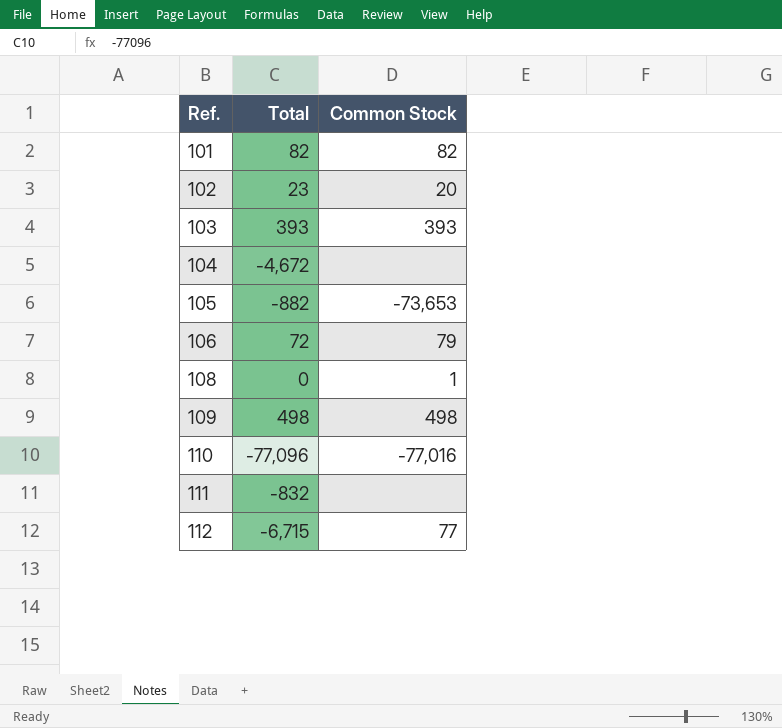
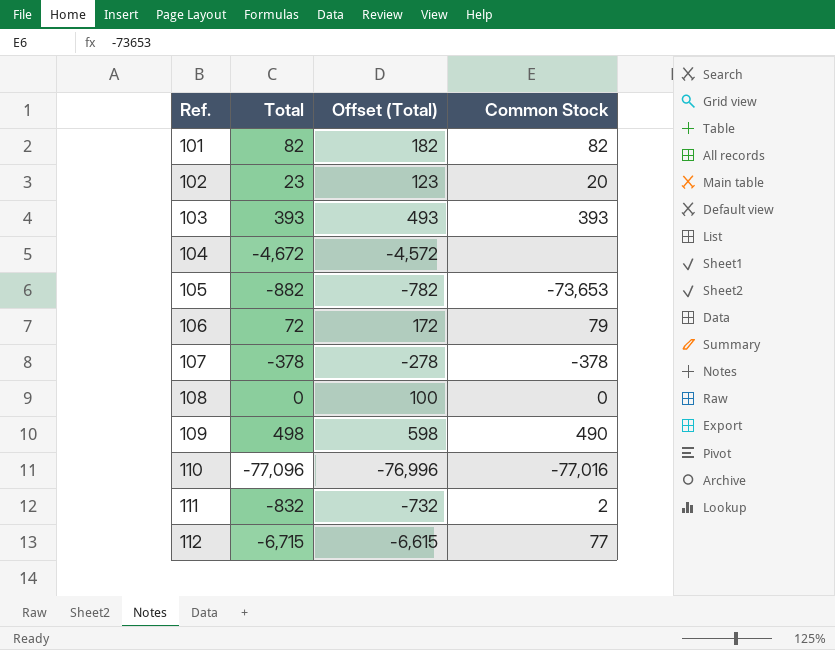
column Offset (Total) | formula: none -> [Total] + 100
row 107: none -> -378 | -278 | -378
108 | Common Stock: 1 -> 0
109 | Common Stock: 498 -> 490
111 | Common Stock: none -> 2

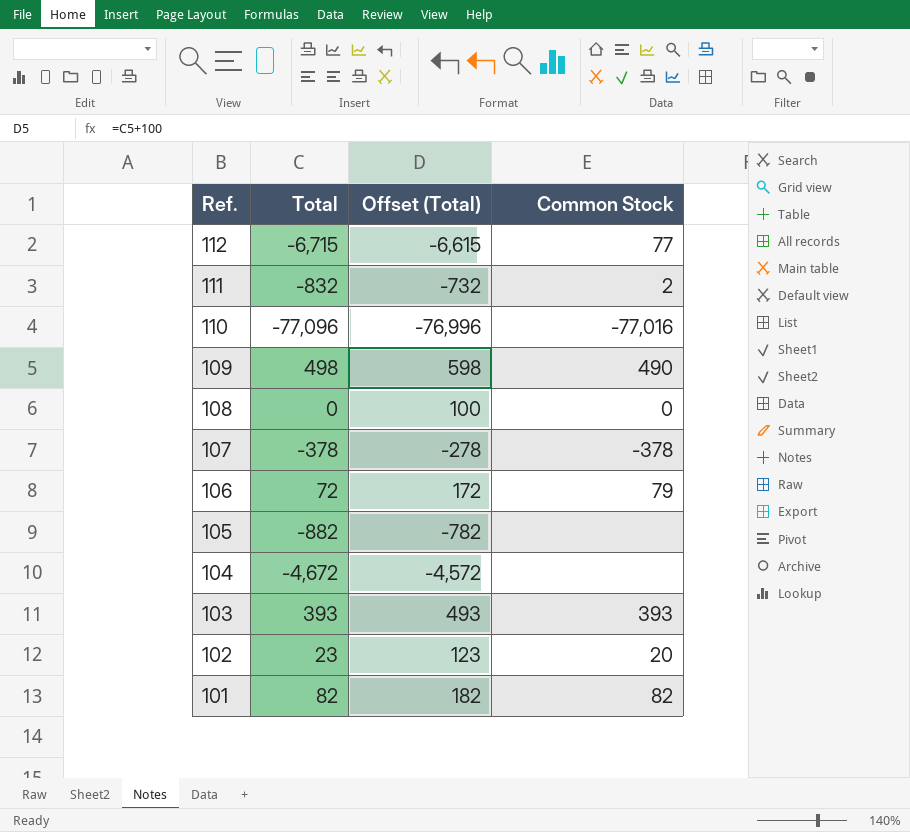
row order: Ref. ascending -> Ref. descending
105 | Common Stock: -73,653 -> none

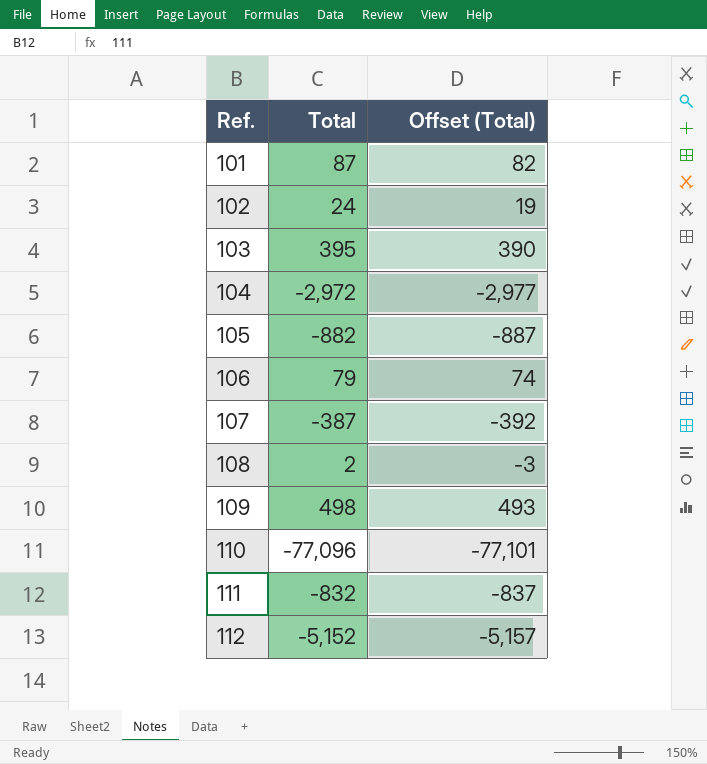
row order: Ref. descending -> Ref. ascending
column Common Stock | position: 4 -> none
column Offset (Total) | formula: [Total] + 100 -> [Total] - 5
101 | Total: 82 -> 87
102 | Total: 23 -> 24
103 | Total: 393 -> 395
104 | Total: -4,672 -> -2,972
106 | Total: 72 -> 79
107 | Total: -378 -> -387
108 | Total: 0 -> 2
112 | Total: -6,715 -> -5,152

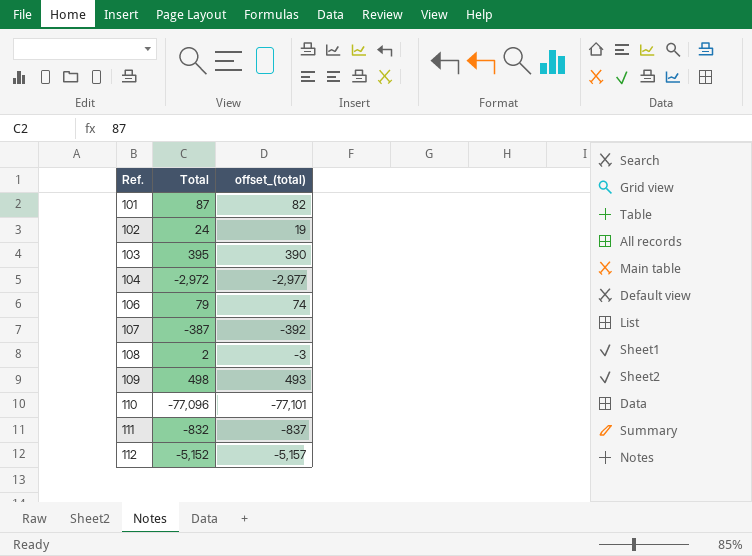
column name: Offset (Total) -> offset_(total)
row 105: -882 | -887 -> none

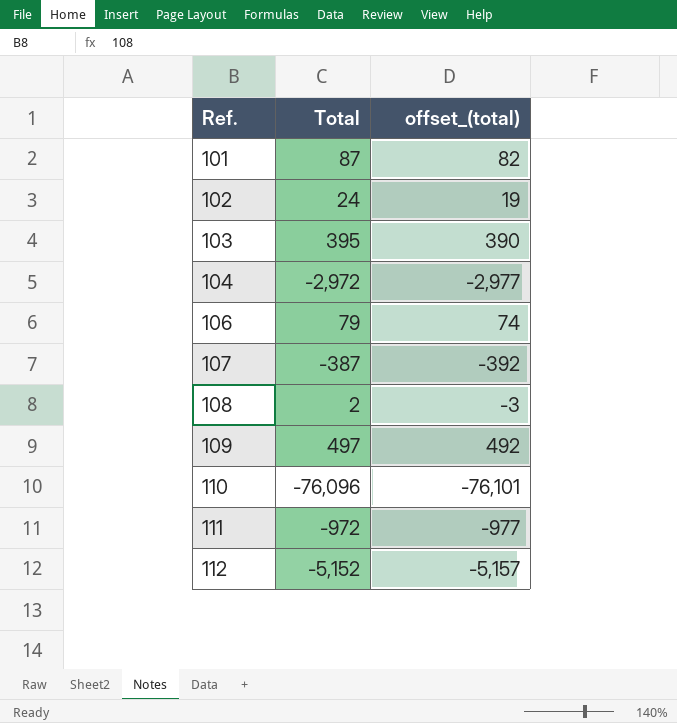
109 | Total: 498 -> 497
109 | offset_(total): 493 -> 492
110 | Total: -77,096 -> -76,096
110 | offset_(total): -77,101 -> -76,101
111 | Total: -832 -> -972
111 | offset_(total): -837 -> -977

